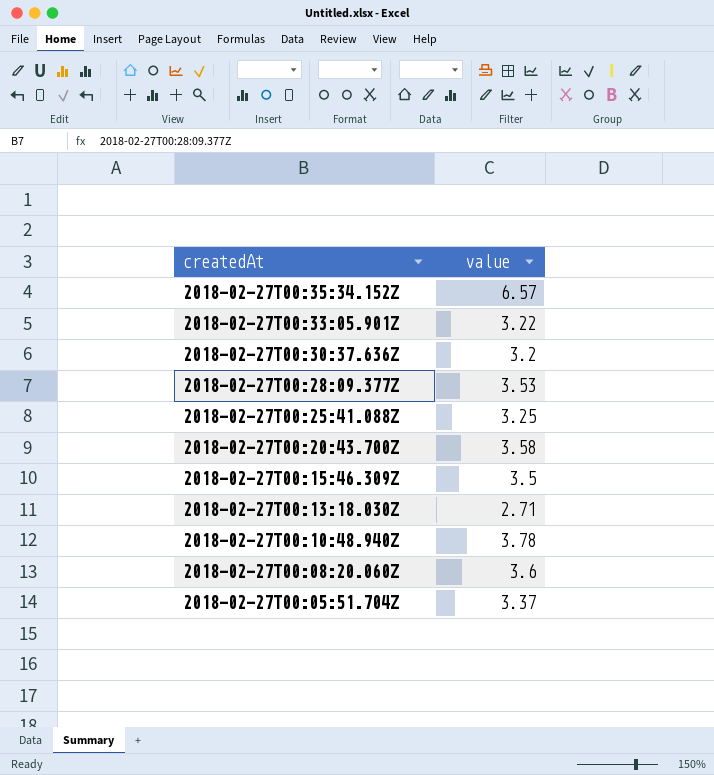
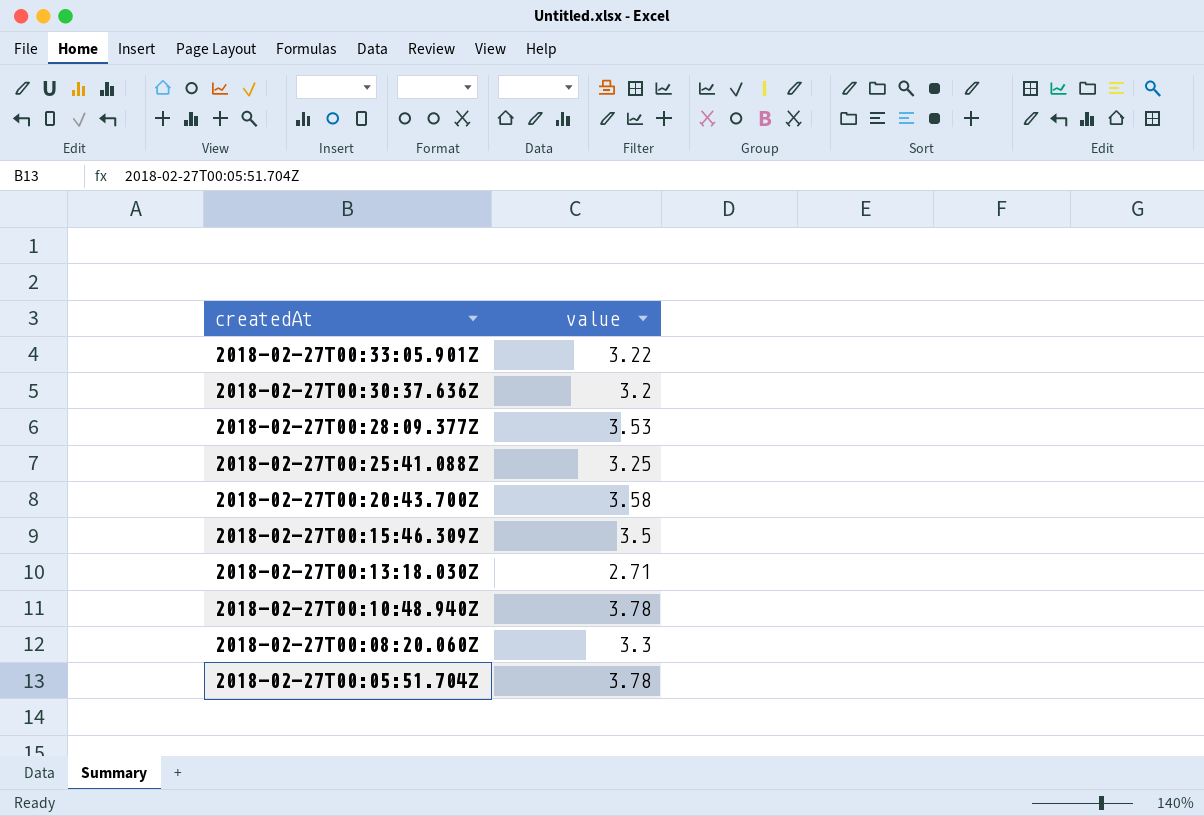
row 2018-02-27T00:35:34.152Z: 6.57 -> none
2018-02-27T00:08:20.060Z | value: 3.6 -> 3.3
2018-02-27T00:05:51.704Z | value: 3.37 -> 3.78

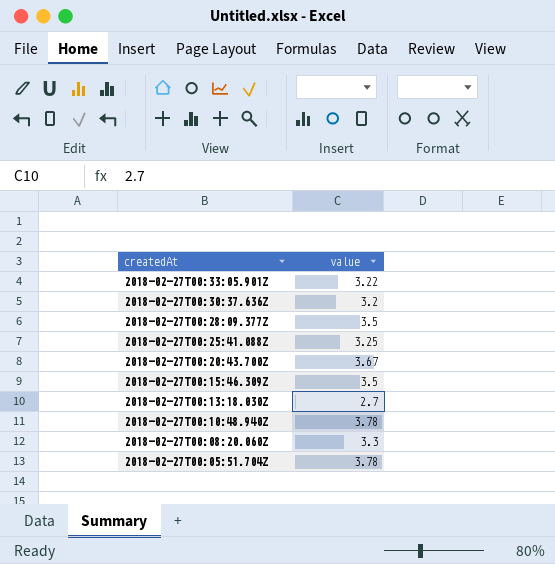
2018-02-27T00:28:09.377Z | value: 3.53 -> 3.5
2018-02-27T00:20:43.700Z | value: 3.58 -> 3.67
2018-02-27T00:13:18.030Z | value: 2.71 -> 2.7

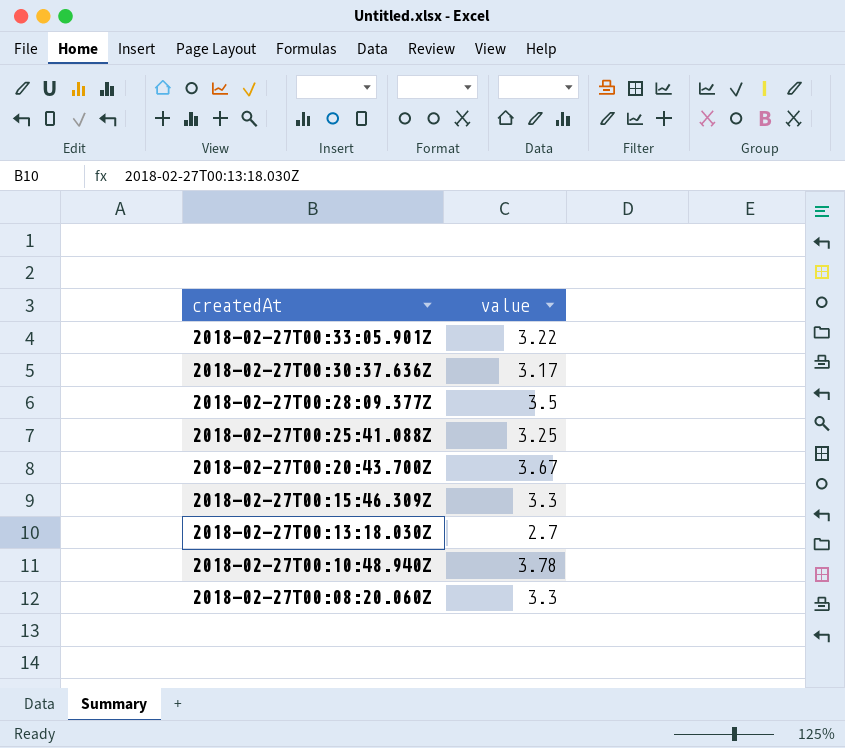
row 2018-02-27T00:05:51.704Z: 3.78 -> none
2018-02-27T00:30:37.636Z | value: 3.2 -> 3.17
2018-02-27T00:15:46.309Z | value: 3.5 -> 3.3

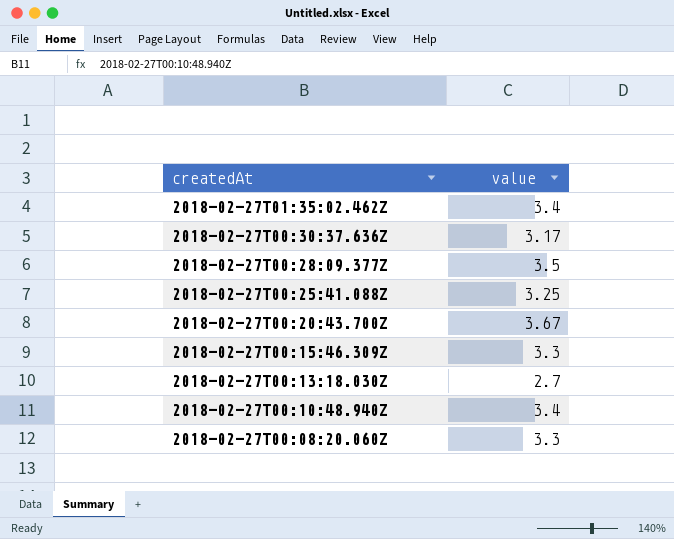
row 2018-02-27T00:33:05.901Z: 3.22 -> none
row 2018-02-27T01:35:02.462Z: none -> 3.4
2018-02-27T00:10:48.940Z | value: 3.78 -> 3.4

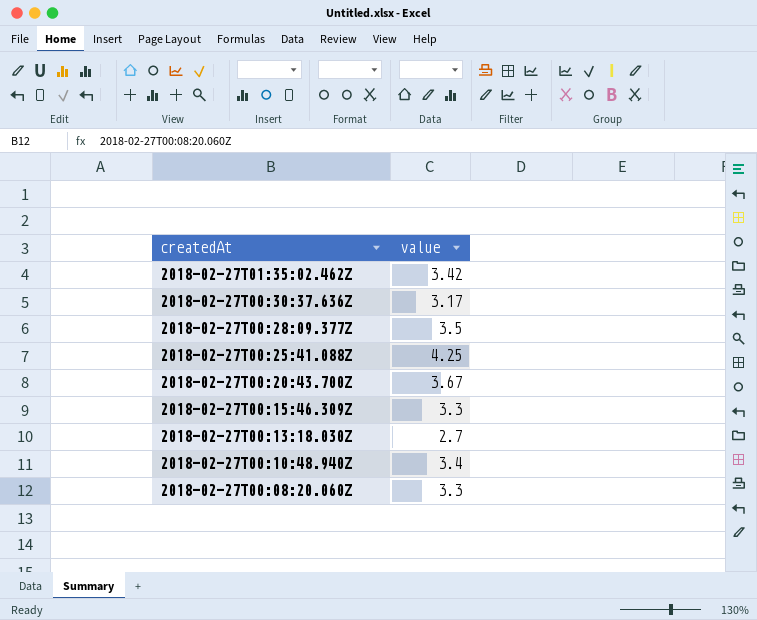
2018-02-27T01:35:02.462Z | value: 3.4 -> 3.42
2018-02-27T00:25:41.088Z | value: 3.25 -> 4.25

